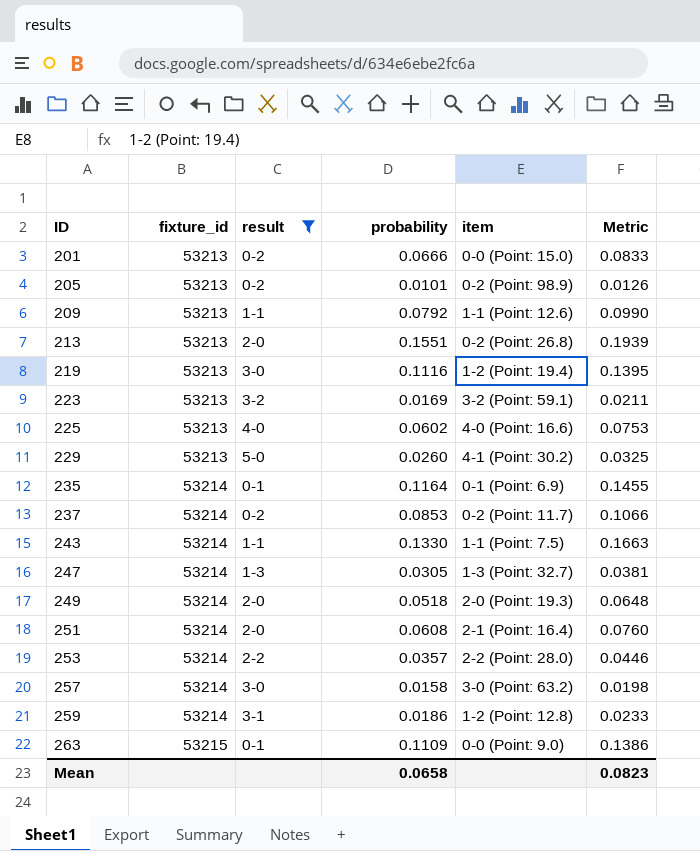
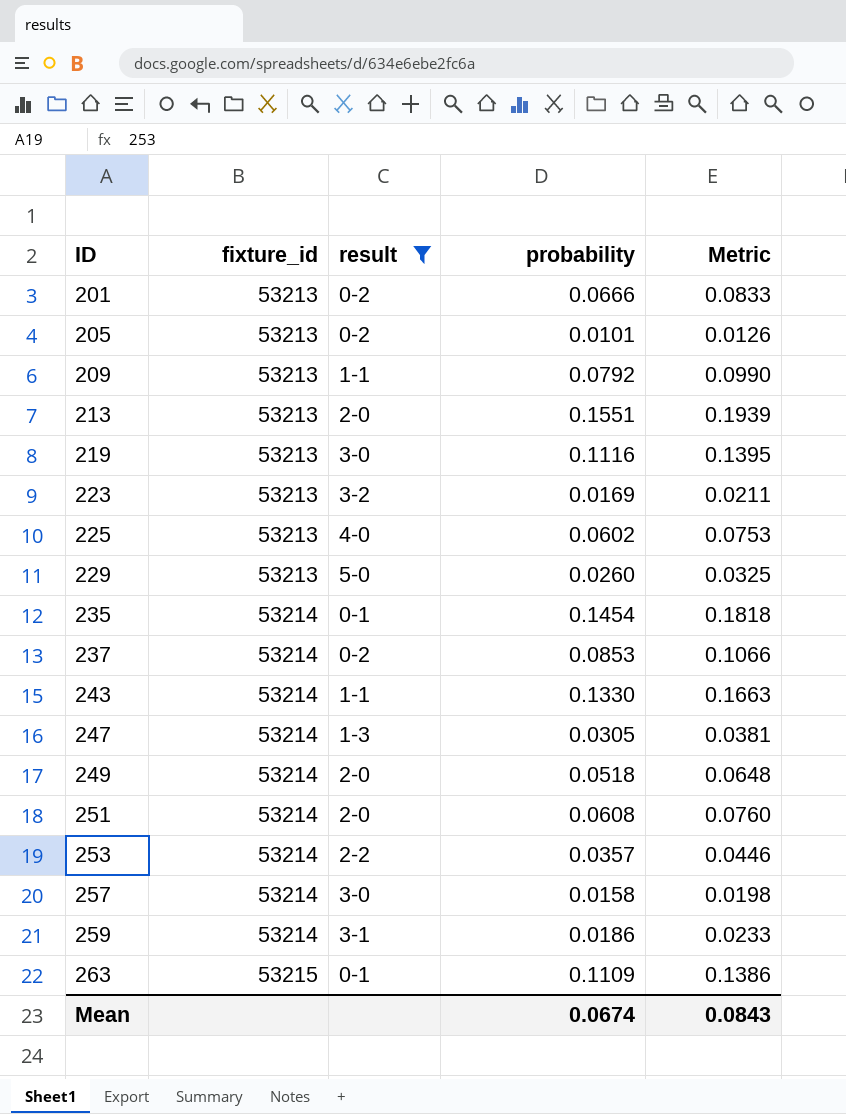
column item | position: 5 -> none
235 | probability: 0.1164 -> 0.1454
235 | Metric: 0.1455 -> 0.1818
Mean | probability: 0.0658 -> 0.0674
Mean | Metric: 0.0823 -> 0.0843

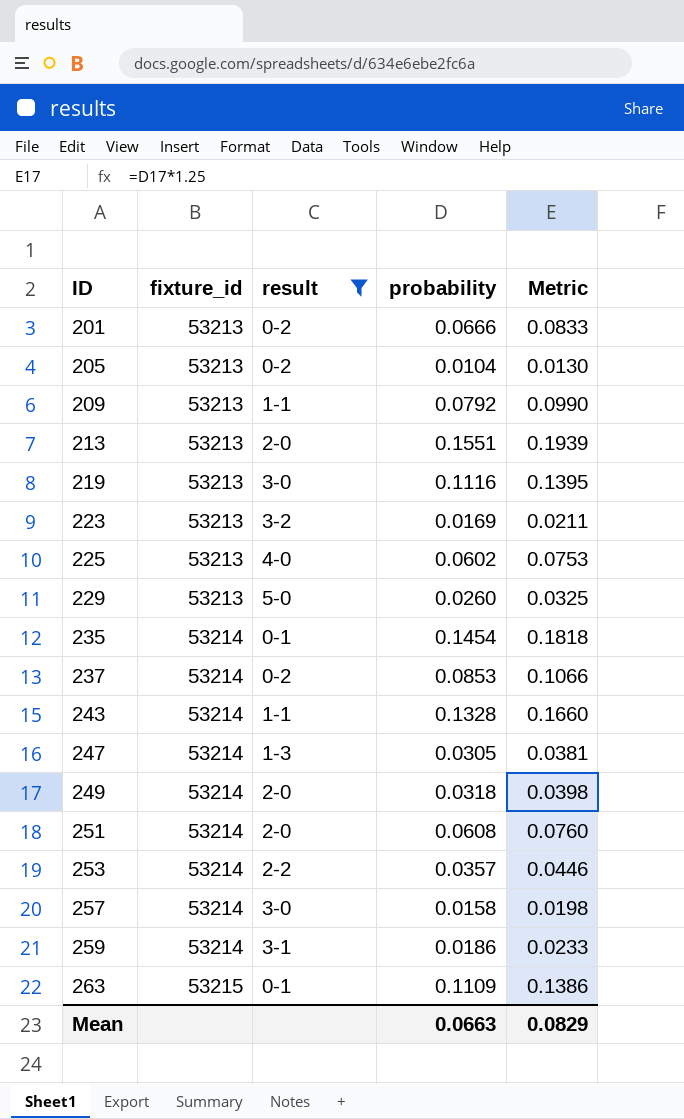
205 | probability: 0.0101 -> 0.0104
205 | Metric: 0.0126 -> 0.0130
243 | probability: 0.1330 -> 0.1328
243 | Metric: 0.1663 -> 0.1660
249 | probability: 0.0518 -> 0.0318
249 | Metric: 0.0648 -> 0.0398
Mean | probability: 0.0674 -> 0.0663
Mean | Metric: 0.0843 -> 0.0829

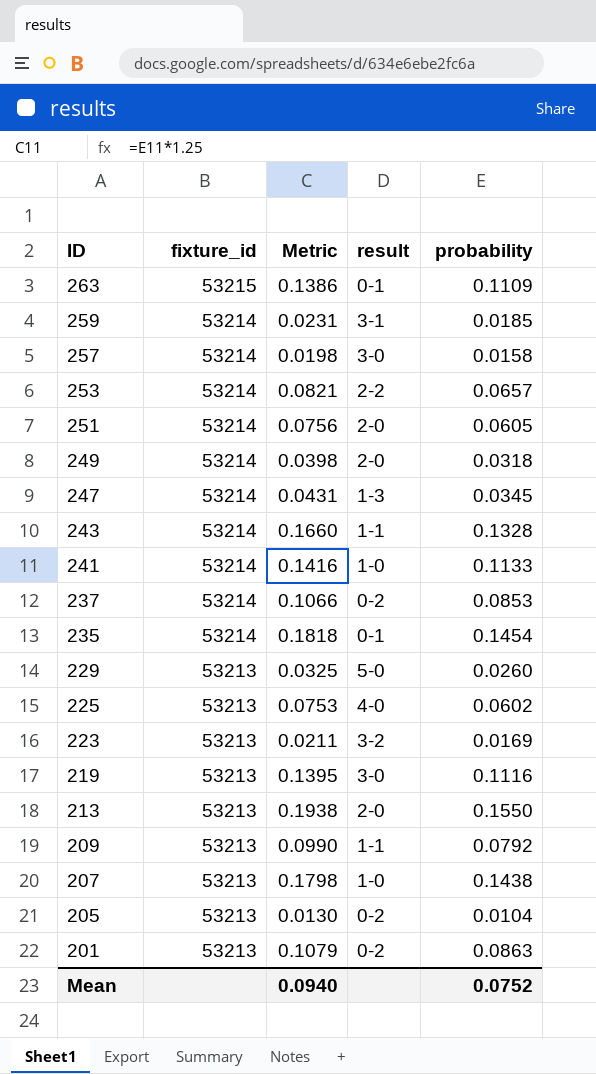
filter: result != 1-0 -> none
row order: ID ascending -> ID descending
column Metric | position: 5 -> 3
259 | Metric: 0.0233 -> 0.0231
259 | probability: 0.0186 -> 0.0185
253 | Metric: 0.0446 -> 0.0821
253 | probability: 0.0357 -> 0.0657
251 | Metric: 0.0760 -> 0.0756
251 | probability: 0.0608 -> 0.0605
247 | Metric: 0.0381 -> 0.0431
247 | probability: 0.0305 -> 0.0345
213 | Metric: 0.1939 -> 0.1938
213 | probability: 0.1551 -> 0.1550
201 | Metric: 0.0833 -> 0.1079
201 | probability: 0.0666 -> 0.0863
Mean | Metric: 0.0829 -> 0.0940
Mean | probability: 0.0663 -> 0.0752

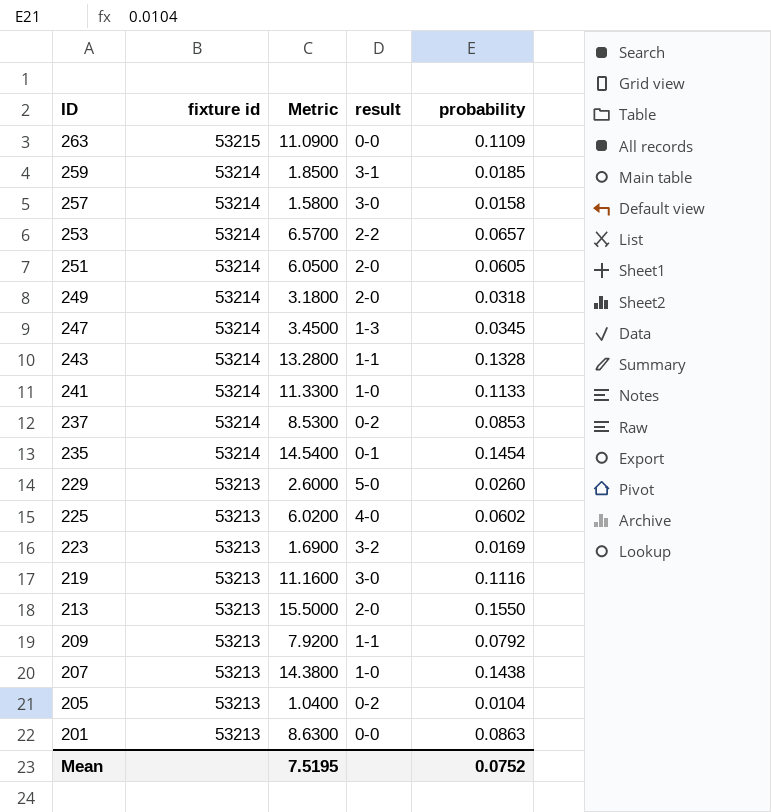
column name: fixture_id -> fixture id
column Metric | formula: [probability] * 1.25 -> [probability] * 100
263 | result: 0-1 -> 0-0
201 | result: 0-2 -> 0-0
Mean | Metric: 0.0940 -> 7.5195

